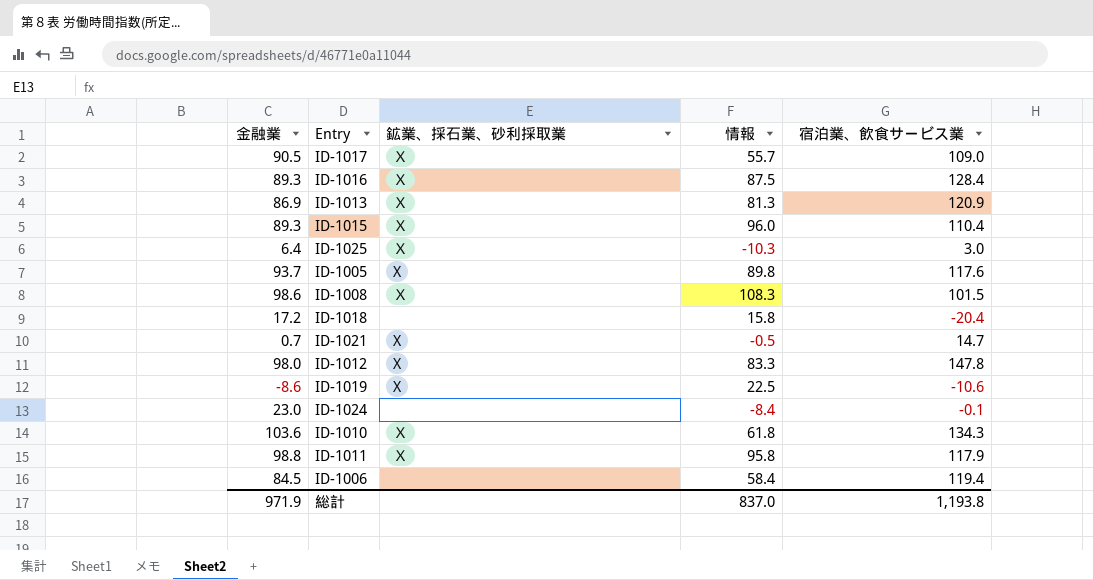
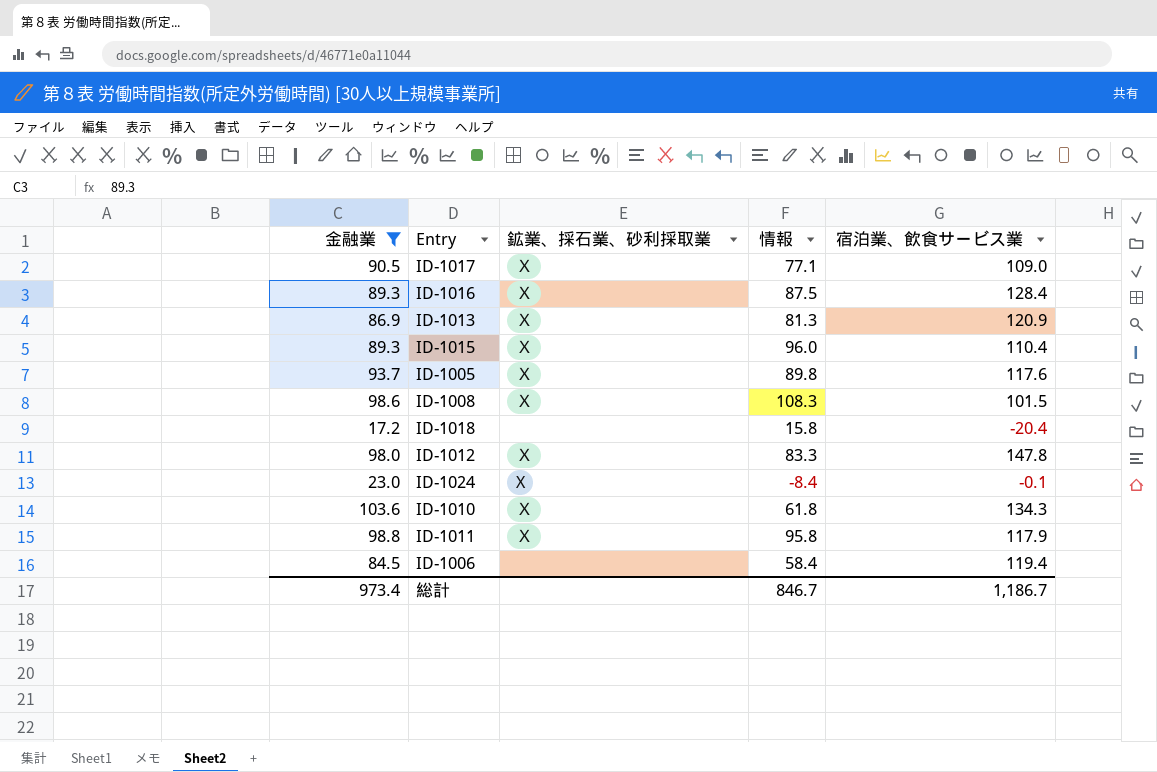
filter: none -> 金融業 >= 17.2
ID-1017 | 情報: 55.7 -> 77.1
ID-1005 | 鉱業、採石業、砂利採取業: X -> Ｘ
ID-1012 | 鉱業、採石業、砂利採取業: X -> Ｘ
ID-1024 | 鉱業、採石業、砂利採取業: none -> X
総計 | 金融業: 971.9 -> 973.4
総計 | 情報: 837.0 -> 846.7
総計 | 宿泊業、飲食サービス業: 1,193.8 -> 1,186.7

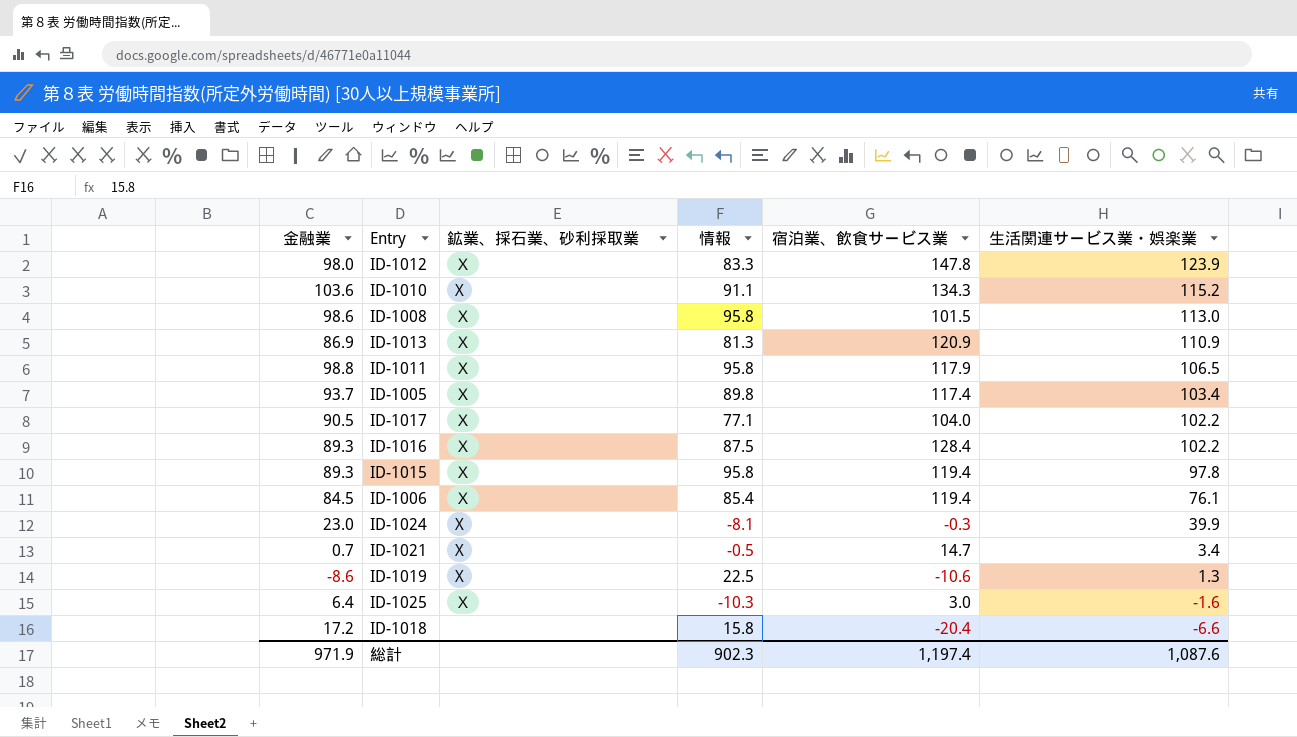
filter: 金融業 >= 17.2 -> none
row order: none -> 生活関連サービス業・娯楽業 descending
column 生活関連サービス業・娯楽業 | position: none -> 6
ID-1010 | 鉱業、採石業、砂利採取業: Ｘ -> X
ID-1010 | 情報: 61.8 -> 91.1
ID-1008 | 情報: 108.3 -> 95.8
ID-1005 | 宿泊業、飲食サービス業: 117.6 -> 117.4
ID-1017 | 宿泊業、飲食サービス業: 109.0 -> 104.0
ID-1015 | 情報: 96.0 -> 95.8
ID-1015 | 宿泊業、飲食サービス業: 110.4 -> 119.4
ID-1006 | 鉱業、採石業、砂利採取業: none -> Ｘ
ID-1006 | 情報: 58.4 -> 85.4
ID-1024 | 情報: -8.4 -> -8.1
ID-1024 | 宿泊業、飲食サービス業: -0.1 -> -0.3
総計 | 金融業: 973.4 -> 971.9
総計 | 情報: 846.7 -> 902.3
総計 | 宿泊業、飲食サービス業: 1,186.7 -> 1,197.4

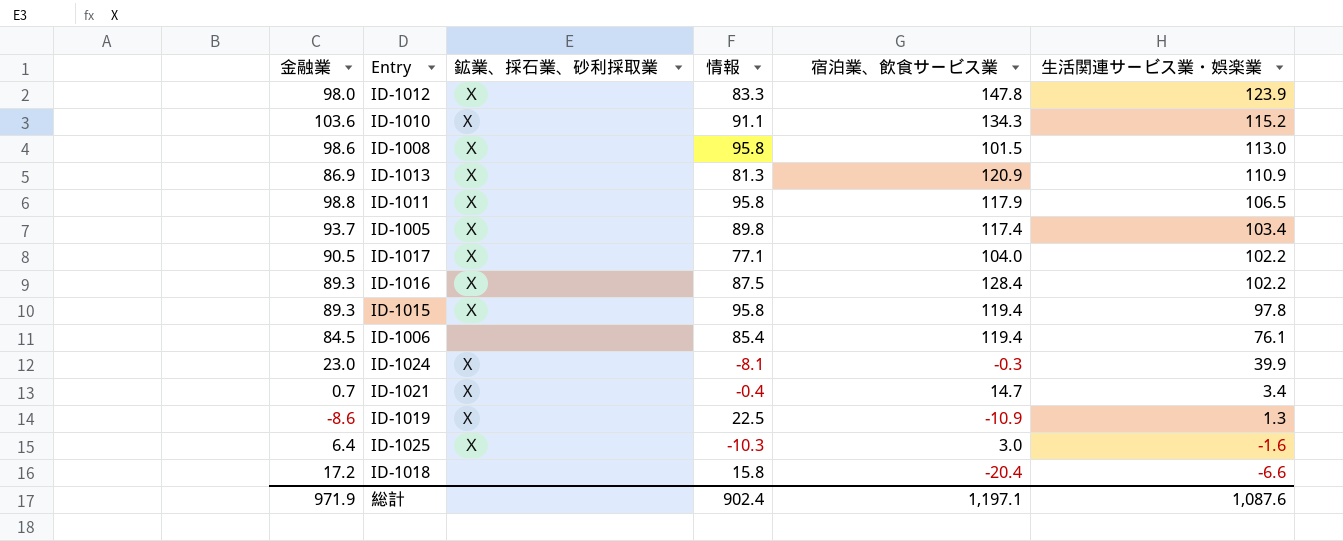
ID-1006 | 鉱業、採石業、砂利採取業: Ｘ -> none
ID-1021 | 情報: -0.5 -> -0.4
ID-1019 | 宿泊業、飲食サービス業: -10.6 -> -10.9
総計 | 情報: 902.3 -> 902.4
総計 | 宿泊業、飲食サービス業: 1,197.4 -> 1,197.1

